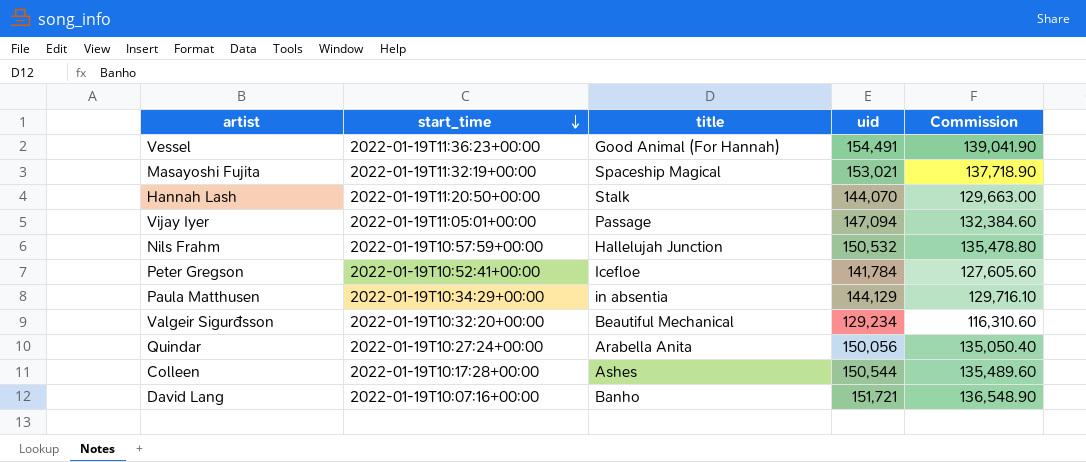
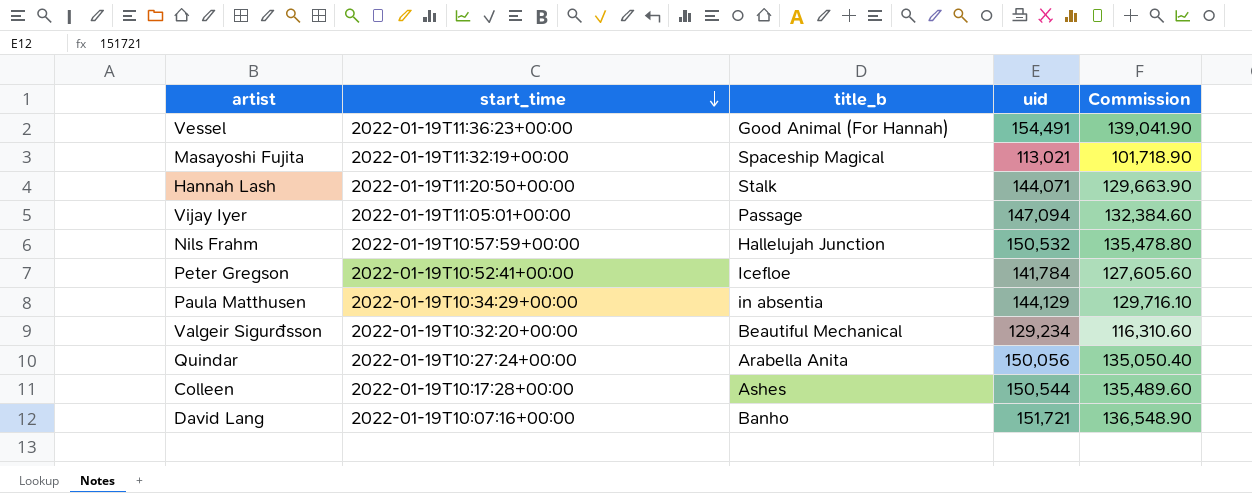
column name: title -> title_b
Masayoshi Fujita | uid: 153,021 -> 113,021
Masayoshi Fujita | Commission: 137,718.90 -> 101,718.90
Hannah Lash | uid: 144,070 -> 144,071
Hannah Lash | Commission: 129,663.00 -> 129,663.90

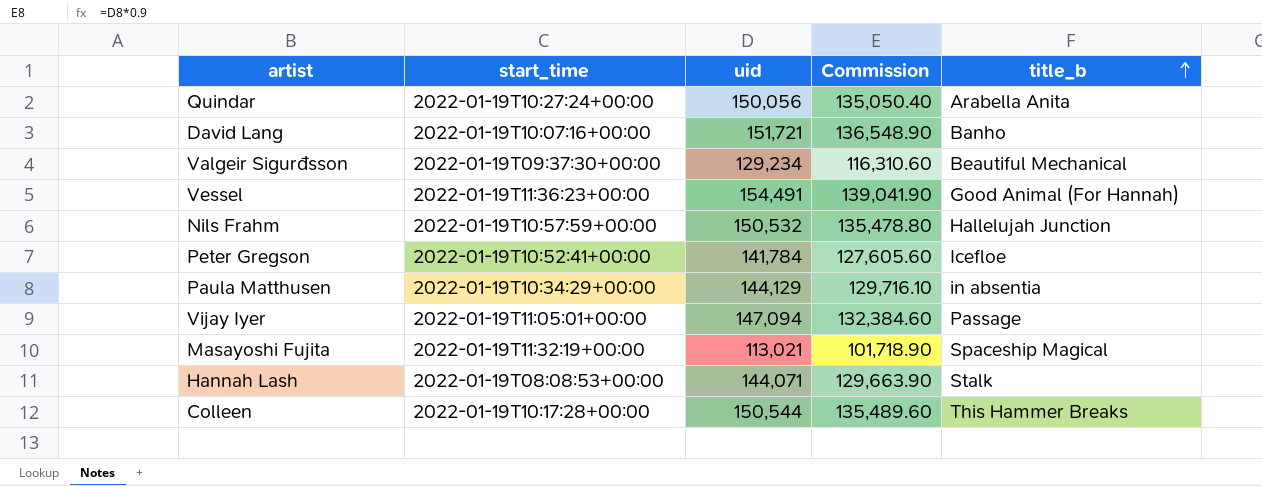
row order: start_time descending -> title_b ascending
column title_b | position: 3 -> 5
Valgeir Sigurđsson | start_time: 2022-01-19T10:32:20+00:00 -> 2022-01-19T09:37:30+00:00
Hannah Lash | start_time: 2022-01-19T11:20:50+00:00 -> 2022-01-19T08:08:53+00:00
Colleen | title_b: Ashes -> This Hammer Breaks

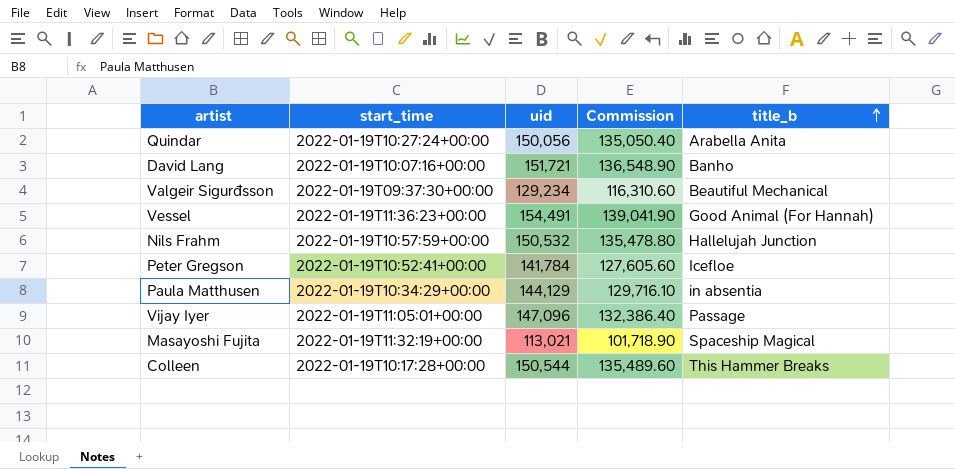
row Hannah Lash: 2022-01-19T08:08:53+00:00 | 144,071 | 129,663.90 | Stalk -> none
Vijay Iyer | uid: 147,094 -> 147,096
Vijay Iyer | Commission: 132,384.60 -> 132,386.40

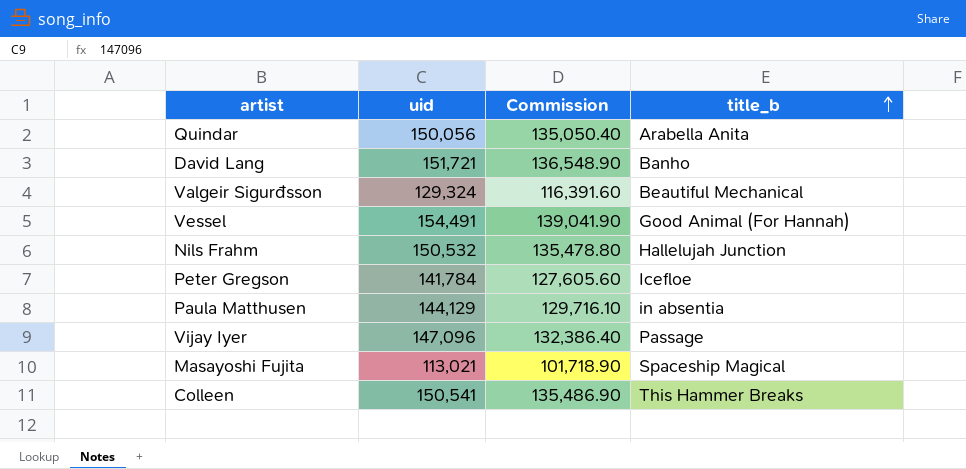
column start_time | position: 2 -> none
Valgeir Sigurđsson | uid: 129,234 -> 129,324
Valgeir Sigurđsson | Commission: 116,310.60 -> 116,391.60
Colleen | uid: 150,544 -> 150,541
Colleen | Commission: 135,489.60 -> 135,486.90

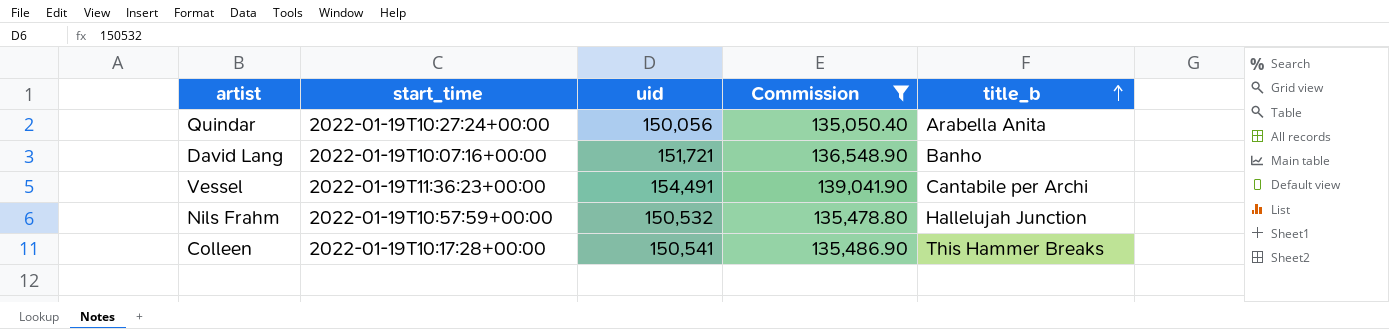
filter: none -> Commission >= 135,050.40
column start_time | position: none -> 2
Vessel | title_b: Good Animal (For Hannah) -> Cantabile per Archi

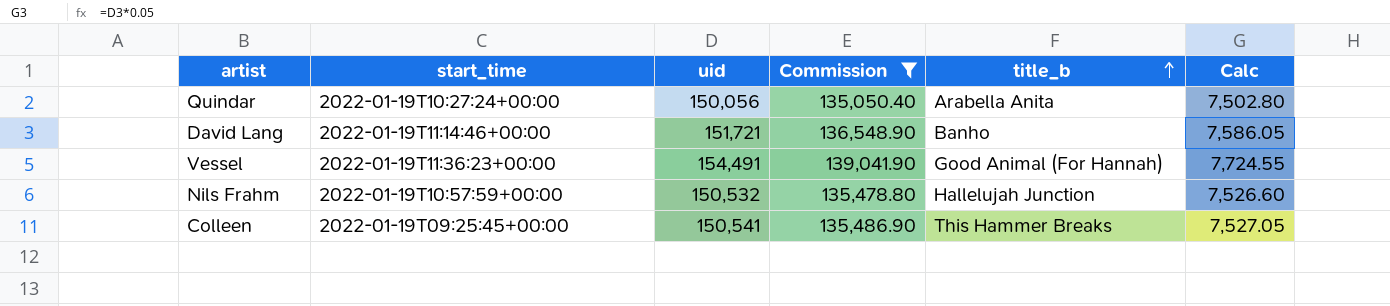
column Calc | formula: none -> [uid] * 0.05
David Lang | start_time: 2022-01-19T10:07:16+00:00 -> 2022-01-19T11:14:46+00:00
Vessel | title_b: Cantabile per Archi -> Good Animal (For Hannah)
Colleen | start_time: 2022-01-19T10:17:28+00:00 -> 2022-01-19T09:25:45+00:00

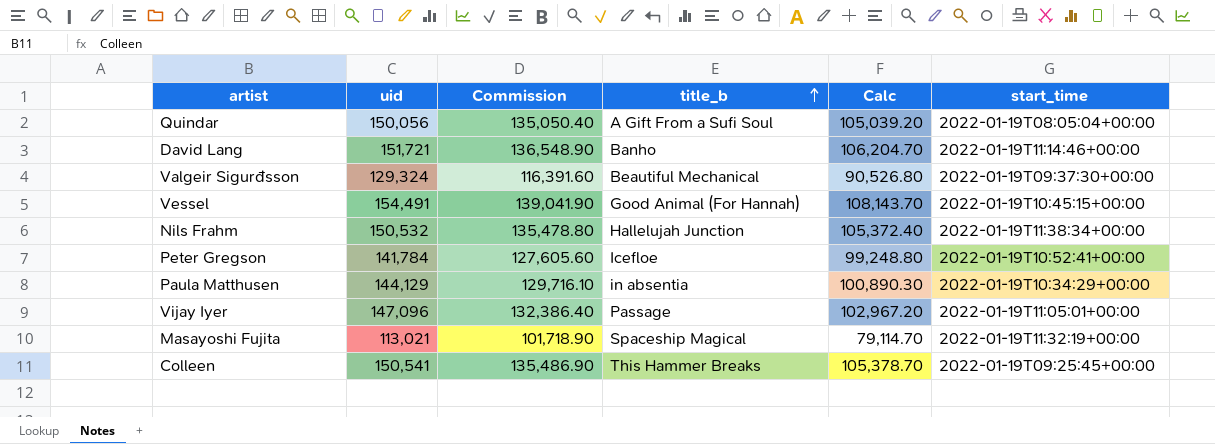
filter: Commission >= 135,050.40 -> none
column Calc | formula: [uid] * 0.05 -> [uid] * 0.7
column start_time | position: 2 -> 6
Quindar | title_b: Arabella Anita -> A Gift From a Sufi Soul
Quindar | start_time: 2022-01-19T10:27:24+00:00 -> 2022-01-19T08:05:04+00:00
Vessel | start_time: 2022-01-19T11:36:23+00:00 -> 2022-01-19T10:45:15+00:00
Nils Frahm | start_time: 2022-01-19T10:57:59+00:00 -> 2022-01-19T11:38:34+00:00

